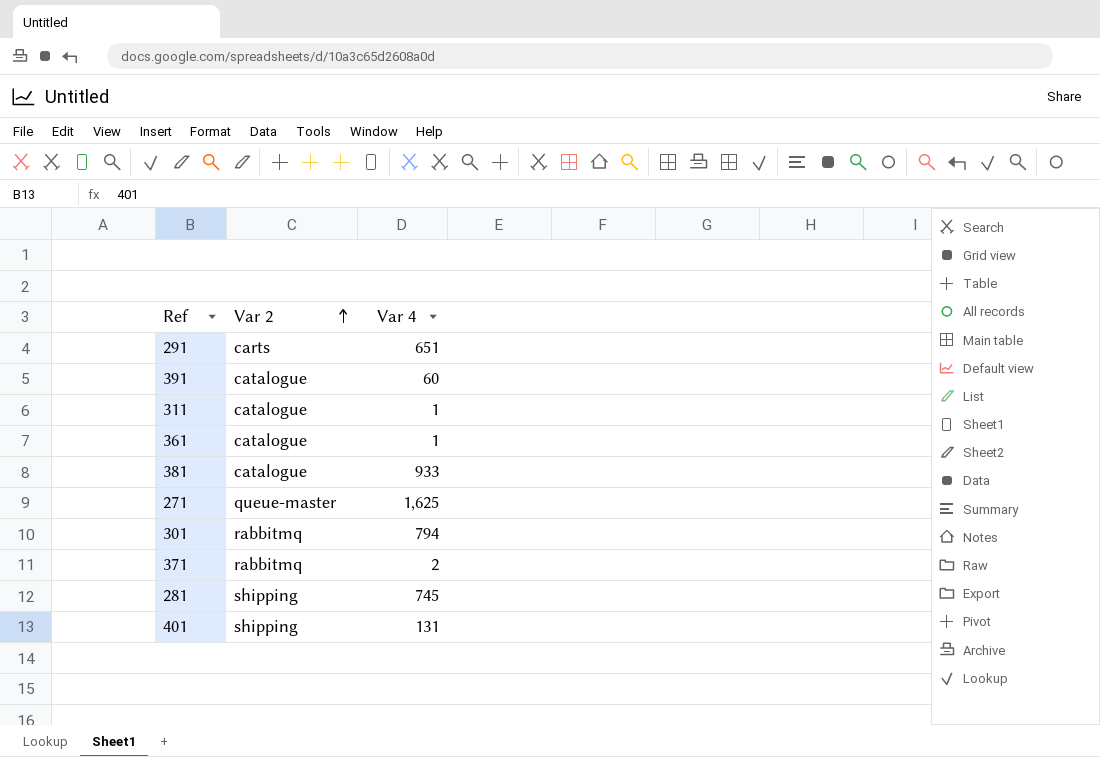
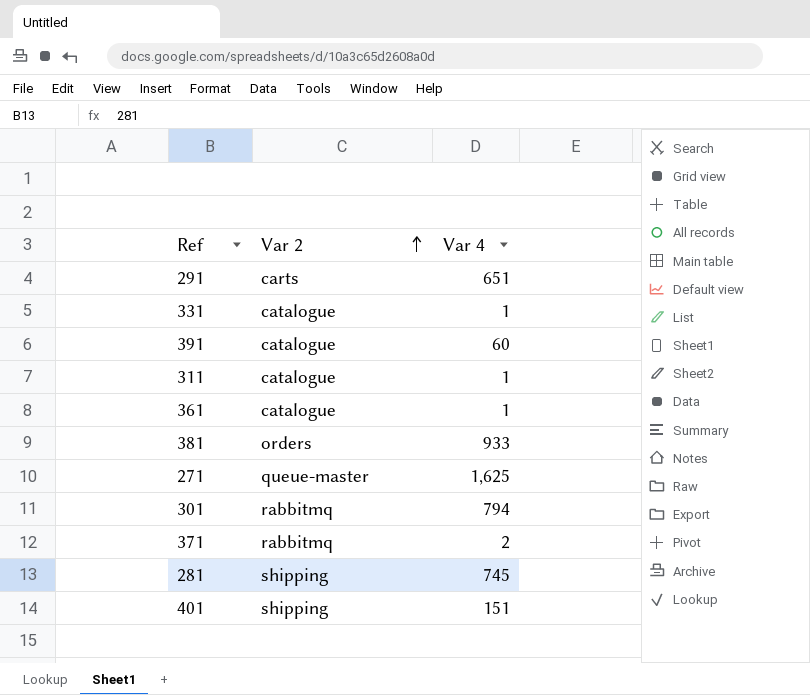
row 331: none -> catalogue | 1
381 | Var 2: catalogue -> orders
401 | Var 4: 131 -> 151

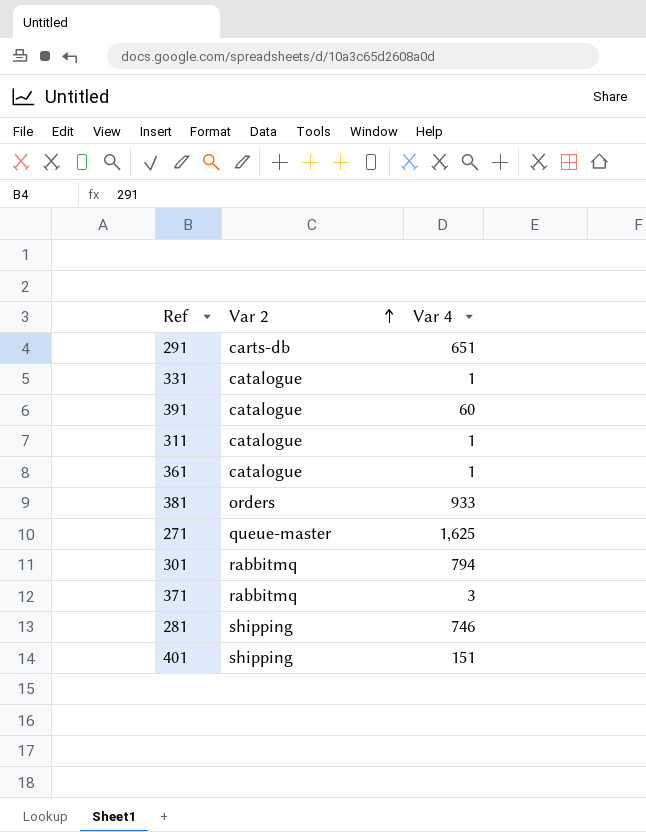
291 | Var 2: carts -> carts-db
371 | Var 4: 2 -> 3
281 | Var 4: 745 -> 746

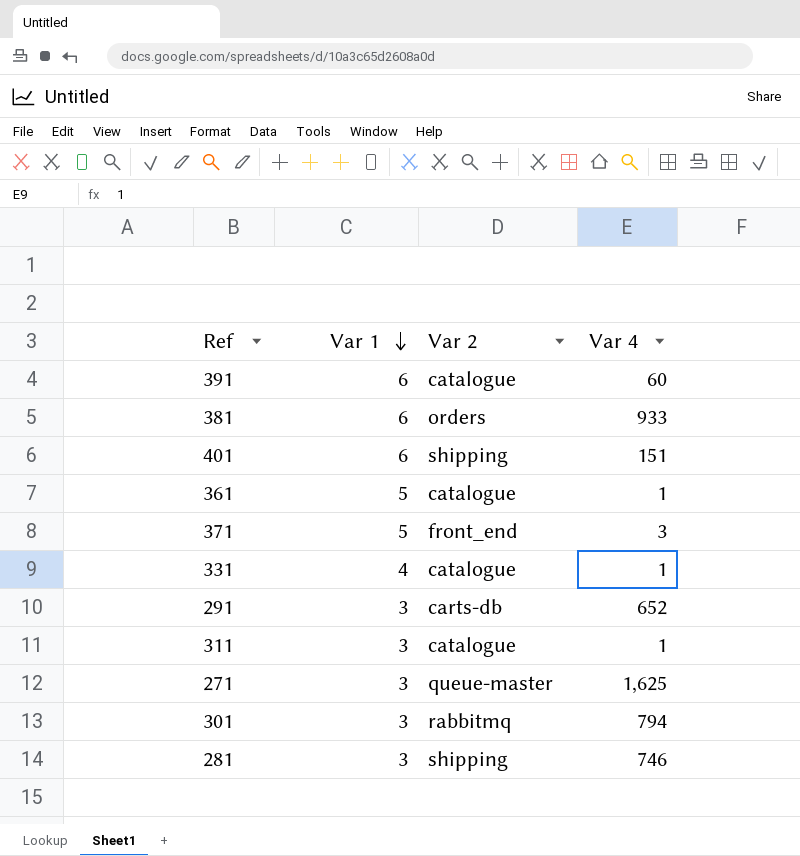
row order: Var 2 ascending -> Var 1 descending
column Var 1 | position: none -> 2
371 | Var 2: rabbitmq -> front_end
291 | Var 4: 651 -> 652

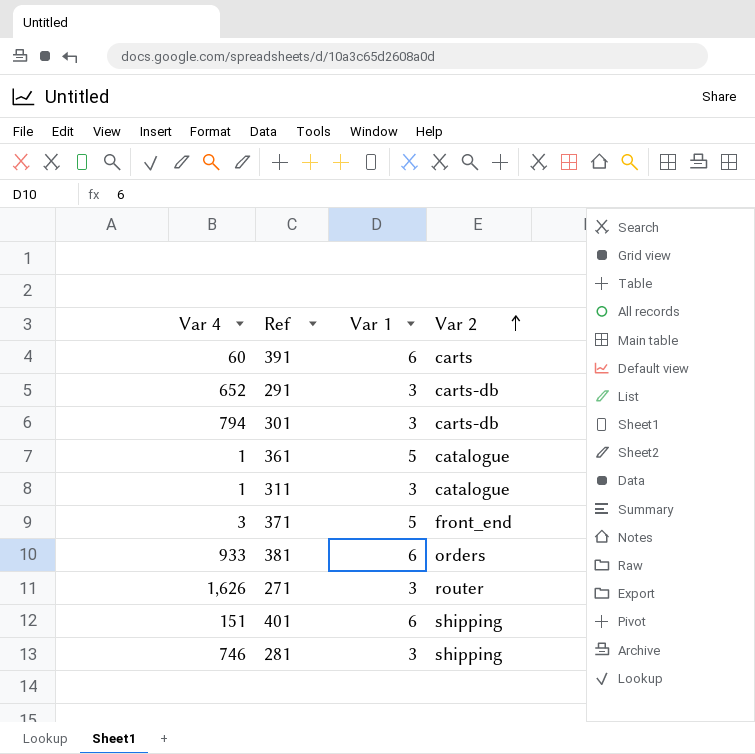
row order: Var 1 descending -> Var 2 ascending
column Var 4 | position: 4 -> 1
row 331: 4 | catalogue | 1 -> none
391 | Var 2: catalogue -> carts
301 | Var 2: rabbitmq -> carts-db
271 | Var 4: 1,625 -> 1,626
271 | Var 2: queue-master -> router

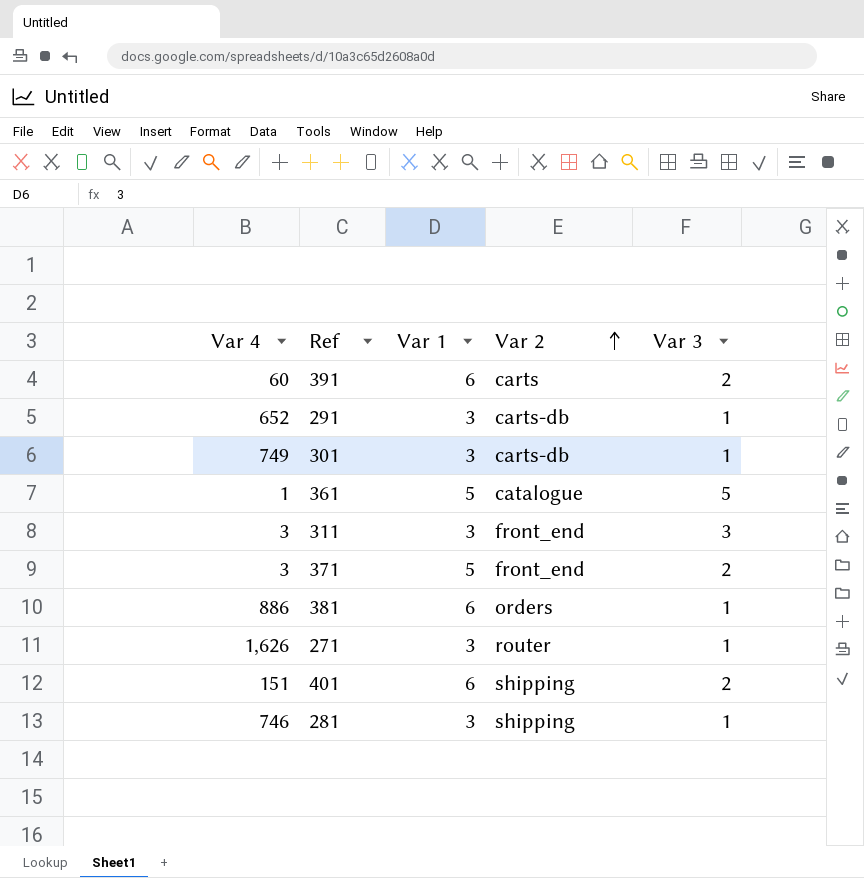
column Var 3 | position: none -> 5
301 | Var 4: 794 -> 749
311 | Var 4: 1 -> 3
311 | Var 2: catalogue -> front_end
381 | Var 4: 933 -> 886

